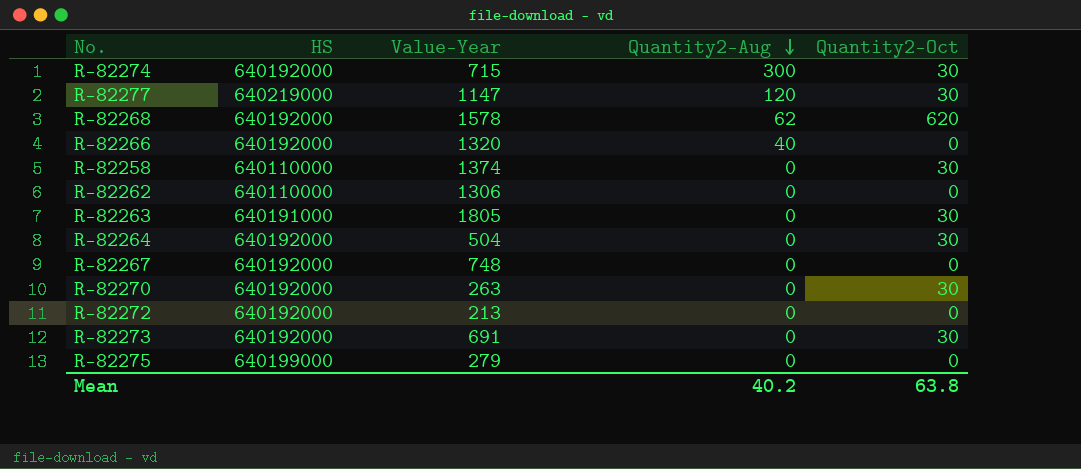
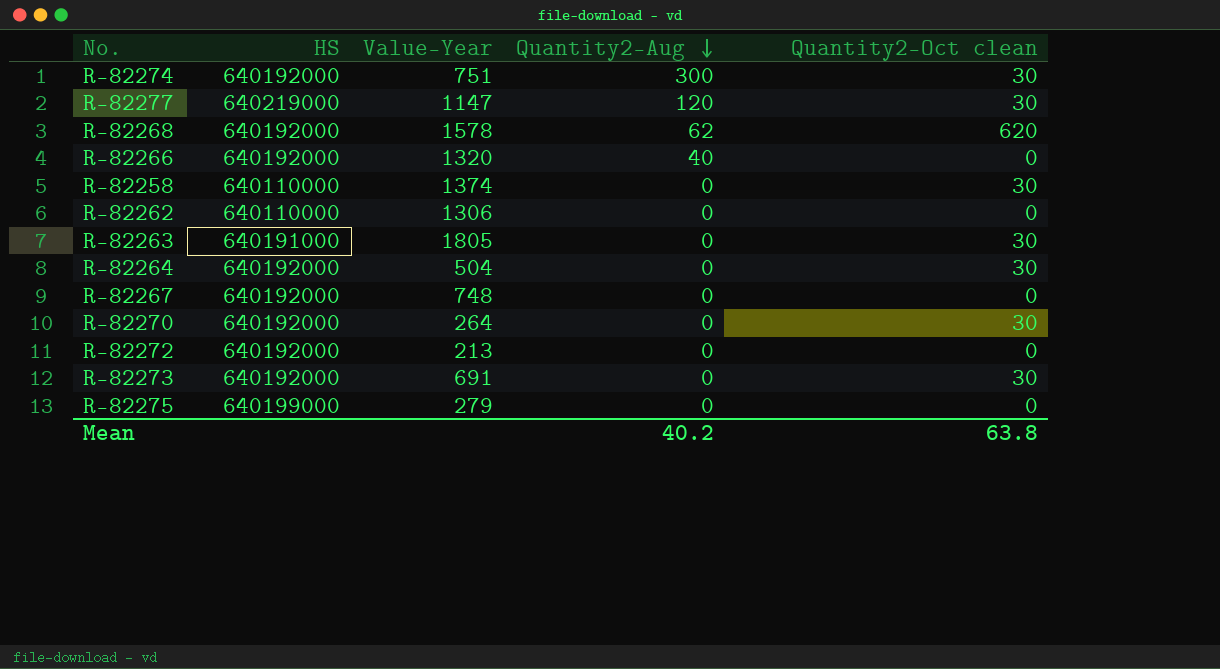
column name: Quantity2-Oct -> Quantity2-Oct clean
R-82274 | Value-Year: 715 -> 751
R-82270 | Value-Year: 263 -> 264

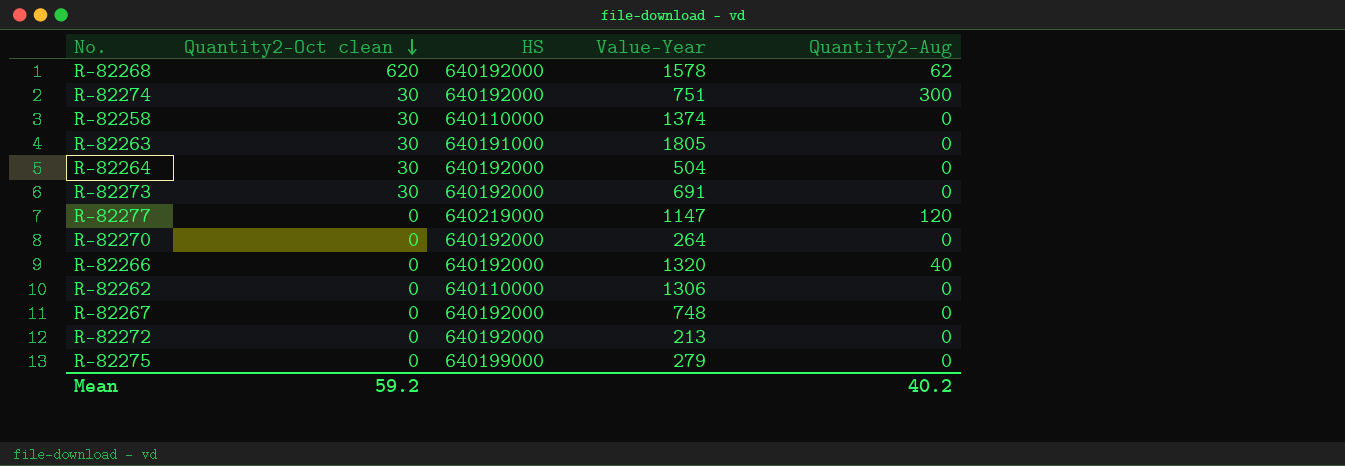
row order: Quantity2-Aug descending -> Quantity2-Oct clean descending
column Quantity2-Oct clean | position: 5 -> 2
R-82277 | Quantity2-Oct clean: 30 -> 0
R-82270 | Quantity2-Oct clean: 30 -> 0
Mean | Quantity2-Oct clean: 63.8 -> 59.2

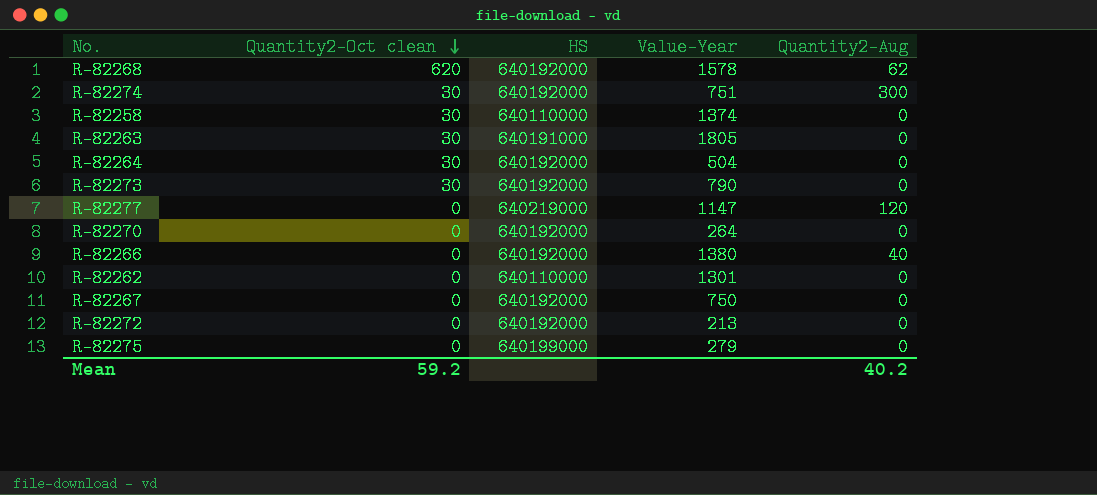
R-82273 | Value-Year: 691 -> 790
R-82266 | Value-Year: 1320 -> 1380
R-82262 | Value-Year: 1306 -> 1301
R-82267 | Value-Year: 748 -> 750

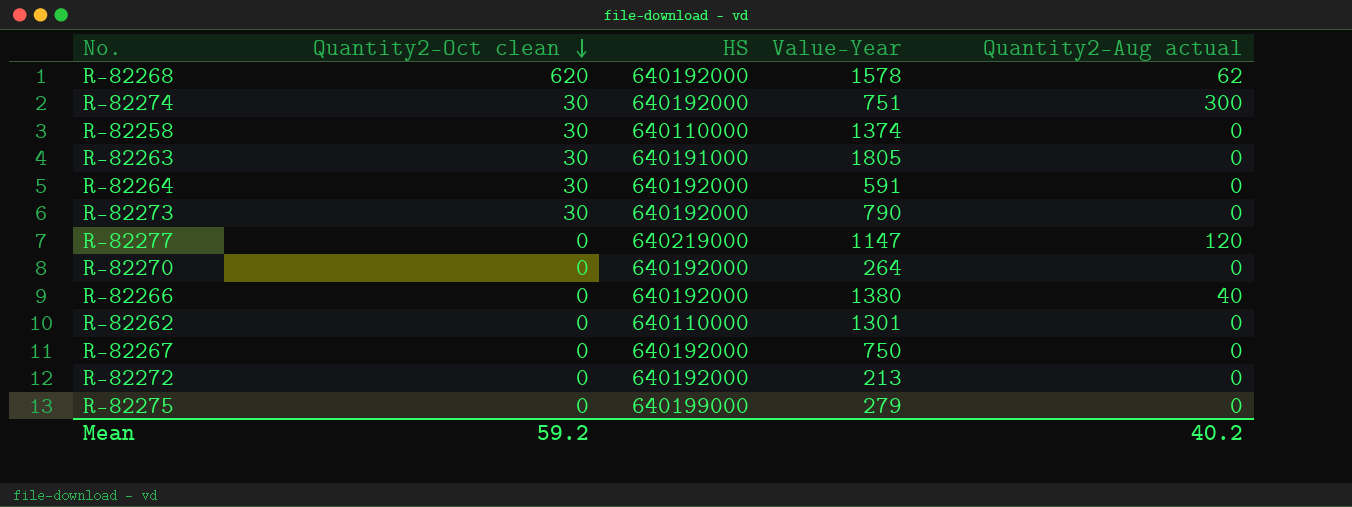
column name: Quantity2-Aug -> Quantity2-Aug actual
R-82264 | Value-Year: 504 -> 591

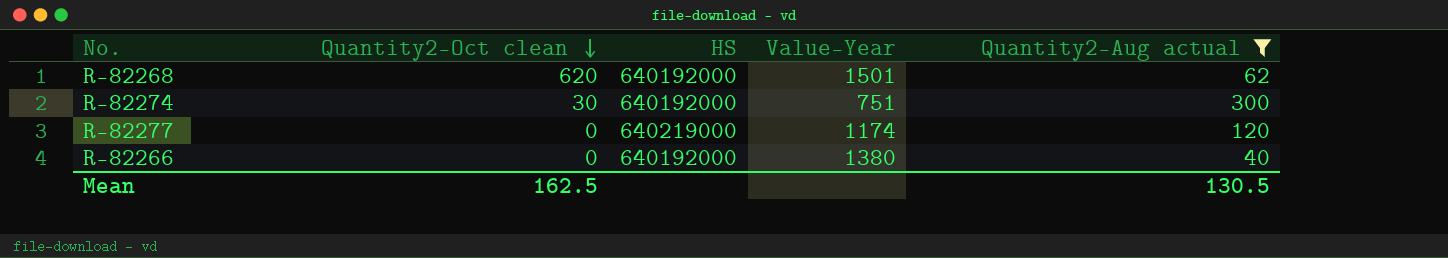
filter: none -> Quantity2-Aug actual != 0
R-82268 | Value-Year: 1578 -> 1501
R-82277 | Value-Year: 1147 -> 1174
Mean | Quantity2-Oct clean: 59.2 -> 162.5
Mean | Quantity2-Aug actual: 40.2 -> 130.5

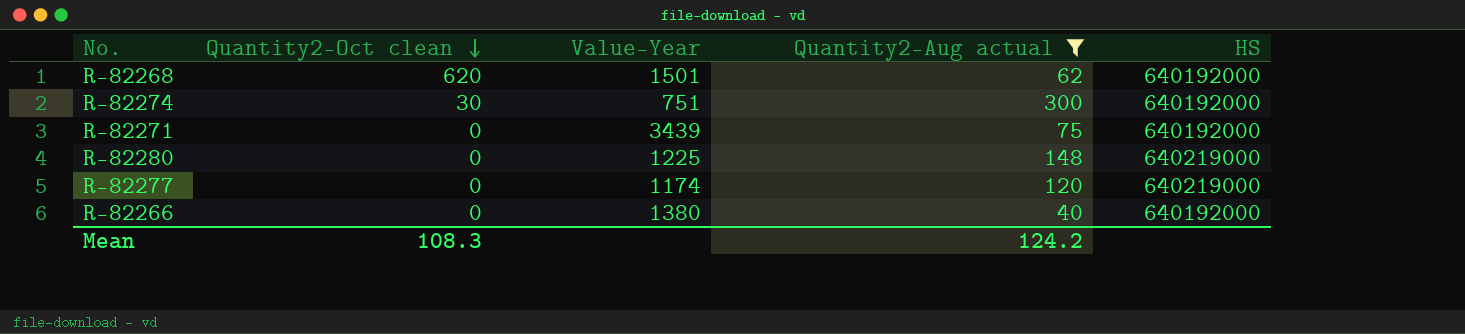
column HS | position: 3 -> 5
row R-82271: none -> 0 | 3439 | 75 | 640192000
row R-82280: none -> 0 | 1225 | 148 | 640219000
Mean | Quantity2-Oct clean: 162.5 -> 108.3
Mean | Quantity2-Aug actual: 130.5 -> 124.2

